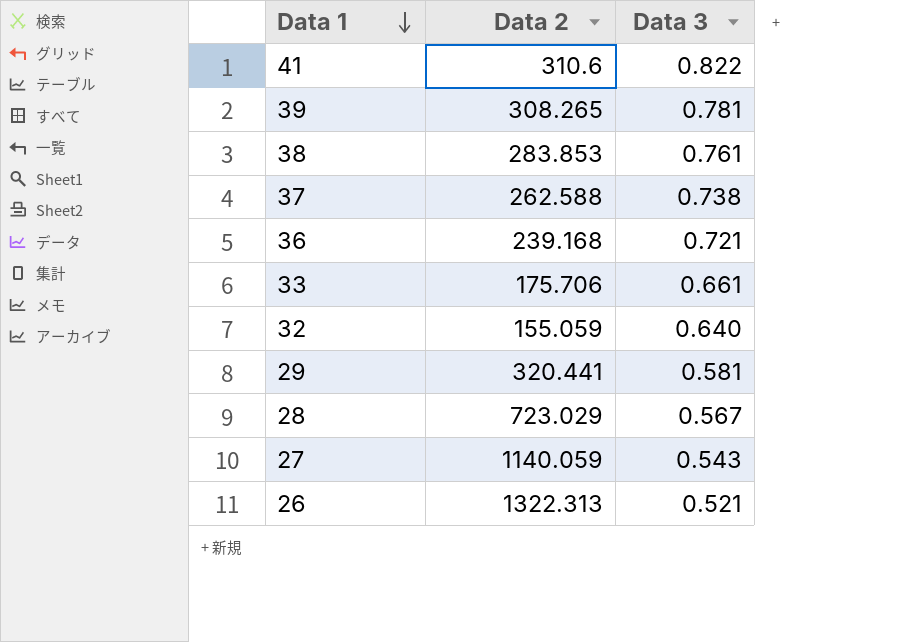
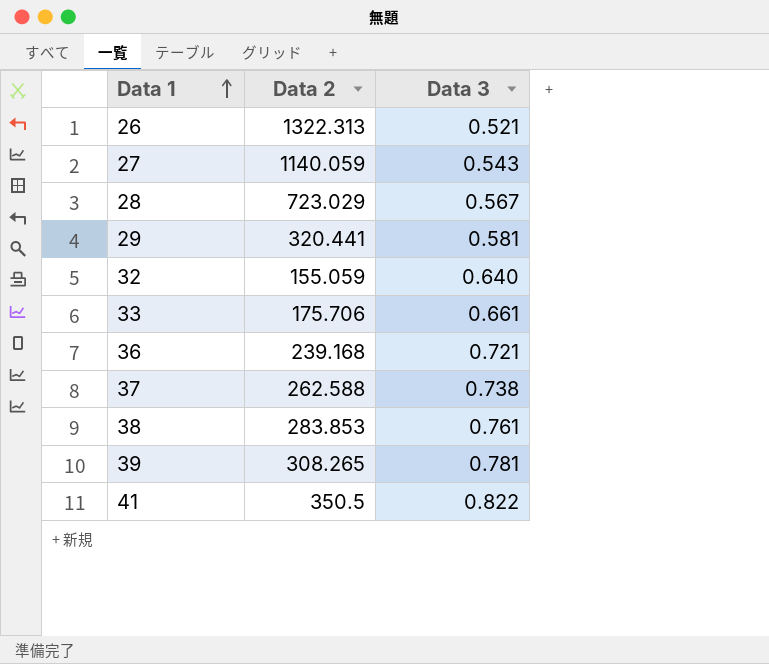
row order: Data 1 descending -> Data 1 ascending
41 | Data 2: 310.6 -> 350.5

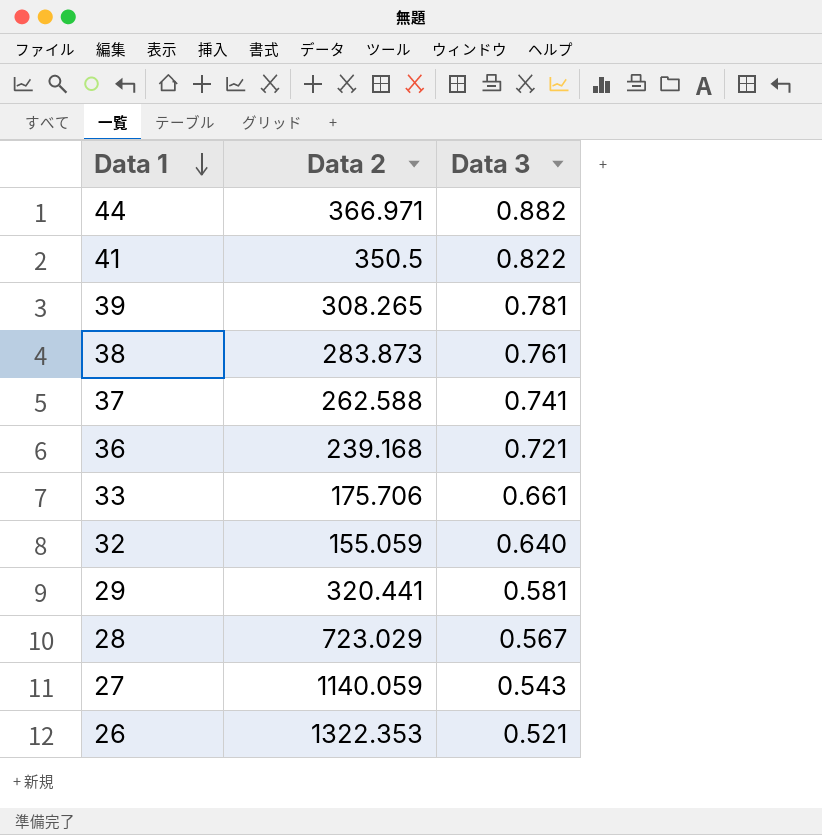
row order: Data 1 ascending -> Data 1 descending
row 44: none -> 366.971 | 0.882
38 | Data 2: 283.853 -> 283.873
37 | Data 3: 0.738 -> 0.741
26 | Data 2: 1322.313 -> 1322.353

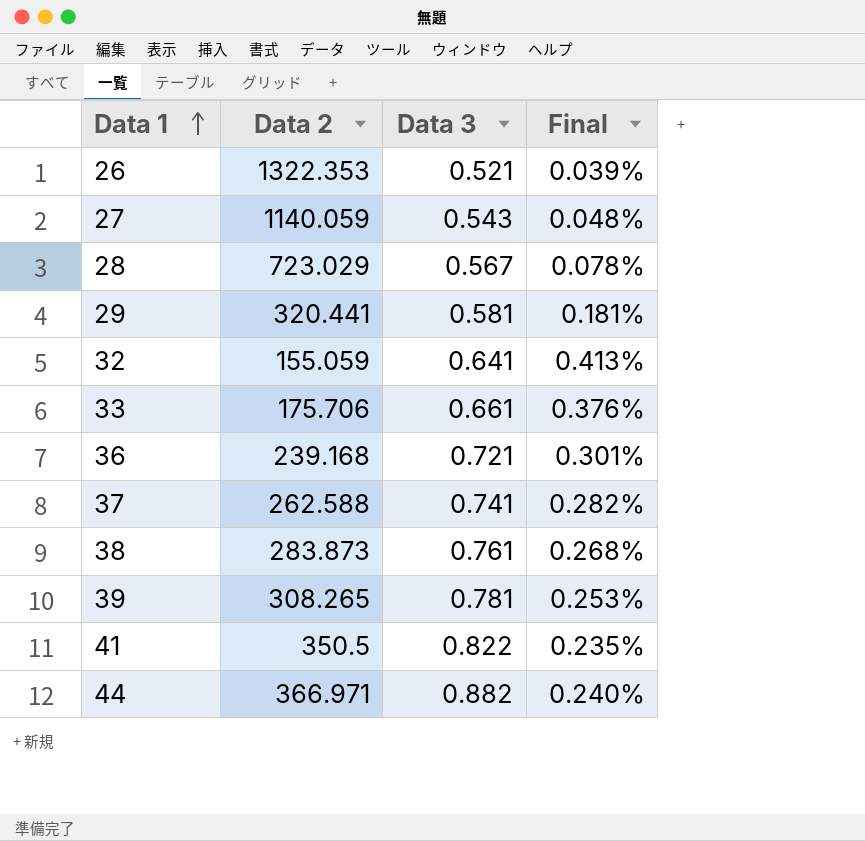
row order: Data 1 descending -> Data 1 ascending
column Final | formula: none -> [Data 3] / [Data 2]
32 | Data 3: 0.640 -> 0.641

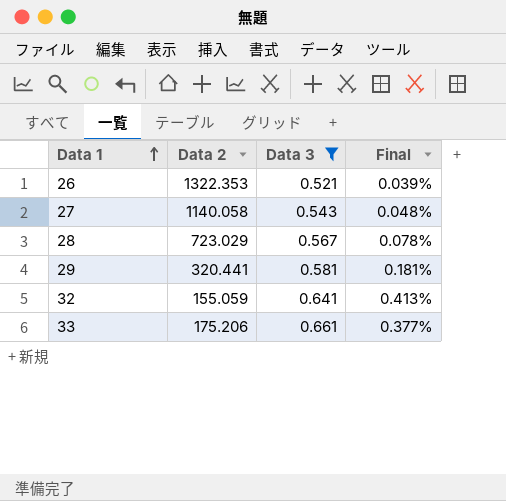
filter: none -> Data 3 <= 0.661
27 | Data 2: 1140.059 -> 1140.058
33 | Data 2: 175.706 -> 175.206
33 | Final: 0.376% -> 0.377%

